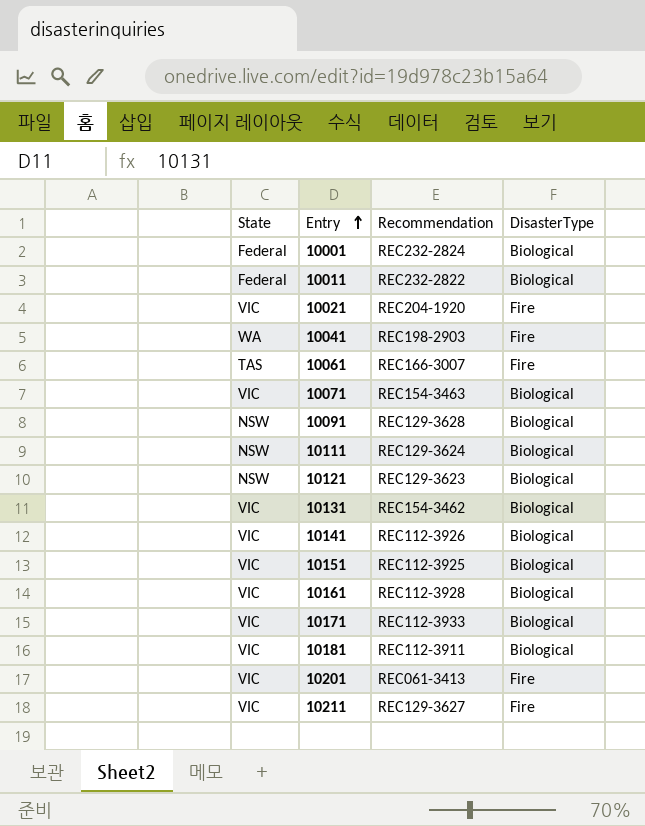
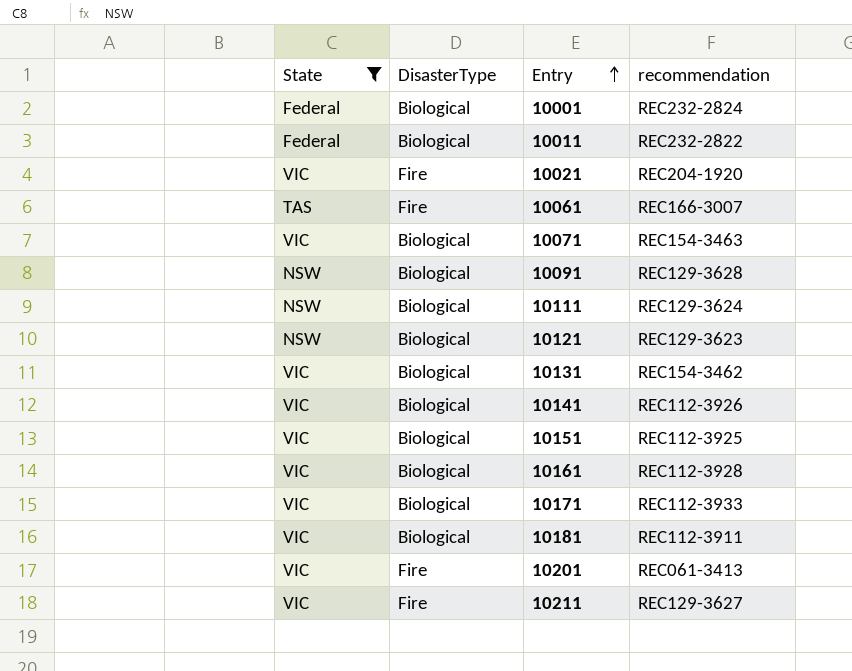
filter: none -> State != WA
column DisasterType | position: 4 -> 2
column name: Recommendation -> recommendation

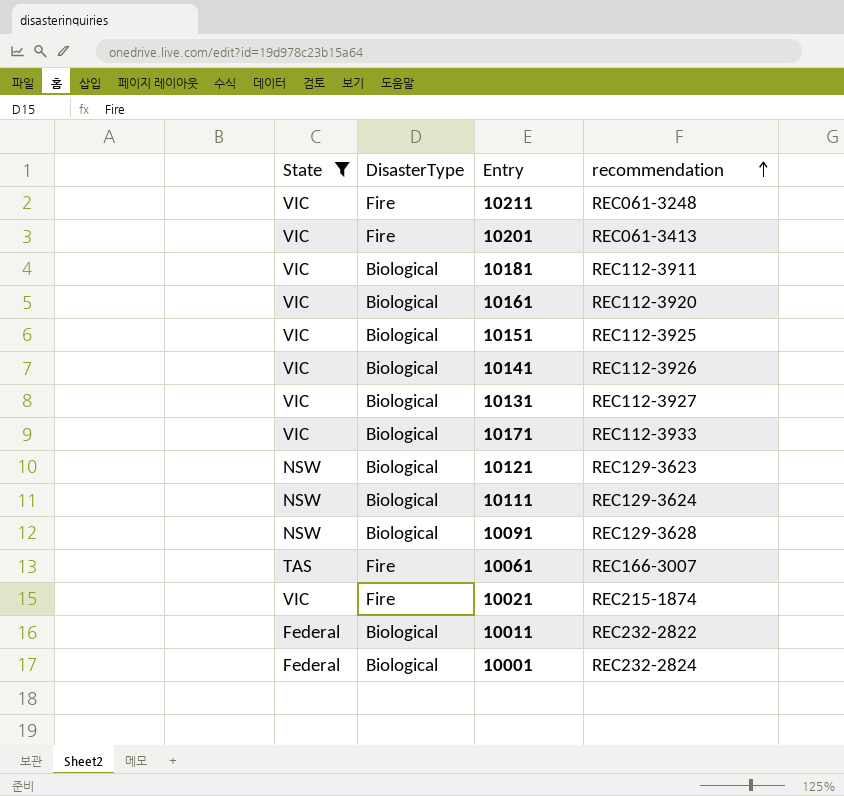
row order: Entry ascending -> recommendation ascending
row 10071: VIC | Biological | REC154-3463 -> none
10211 | recommendation: REC129-3627 -> REC061-3248
10161 | recommendation: REC112-3928 -> REC112-3920
10131 | recommendation: REC154-3462 -> REC112-3927
10021 | recommendation: REC204-1920 -> REC215-1874

